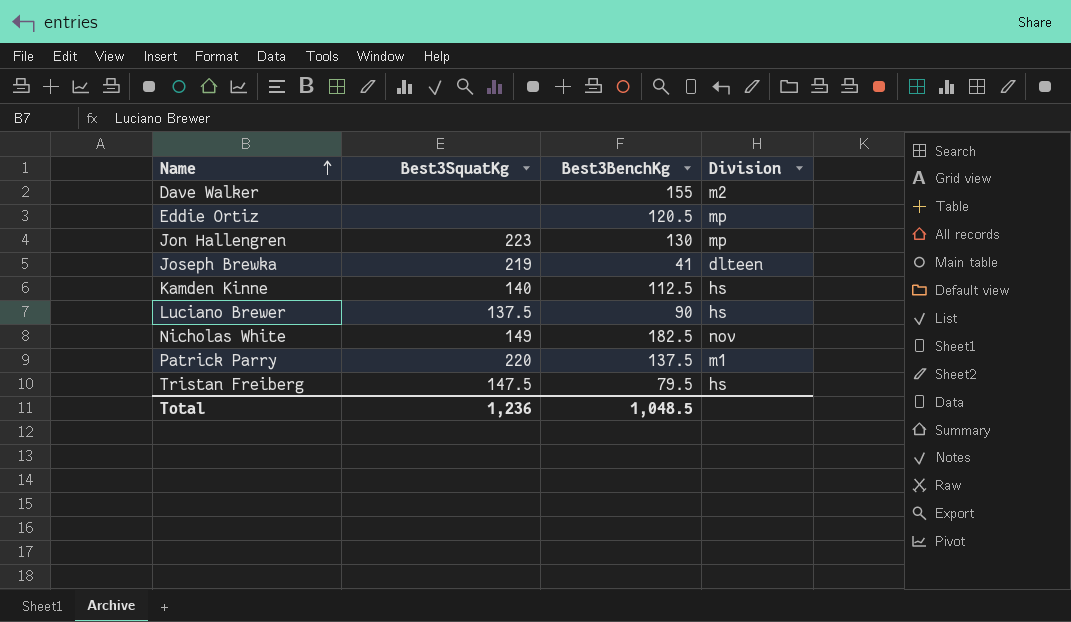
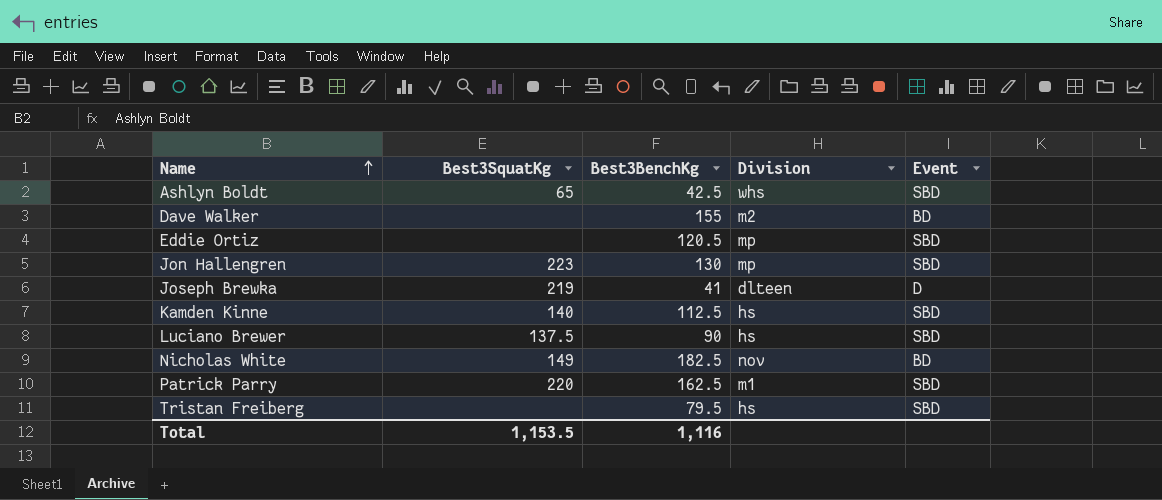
column Event | position: none -> 5
row Ashlyn Boldt: none -> 65 | 42.5 | whs | SBD
Patrick Parry | Best3BenchKg: 137.5 -> 162.5
Tristan Freiberg | Best3SquatKg: 147.5 -> none
Total | Best3SquatKg: 1,236 -> 1,153.5
Total | Best3BenchKg: 1,048.5 -> 1,116

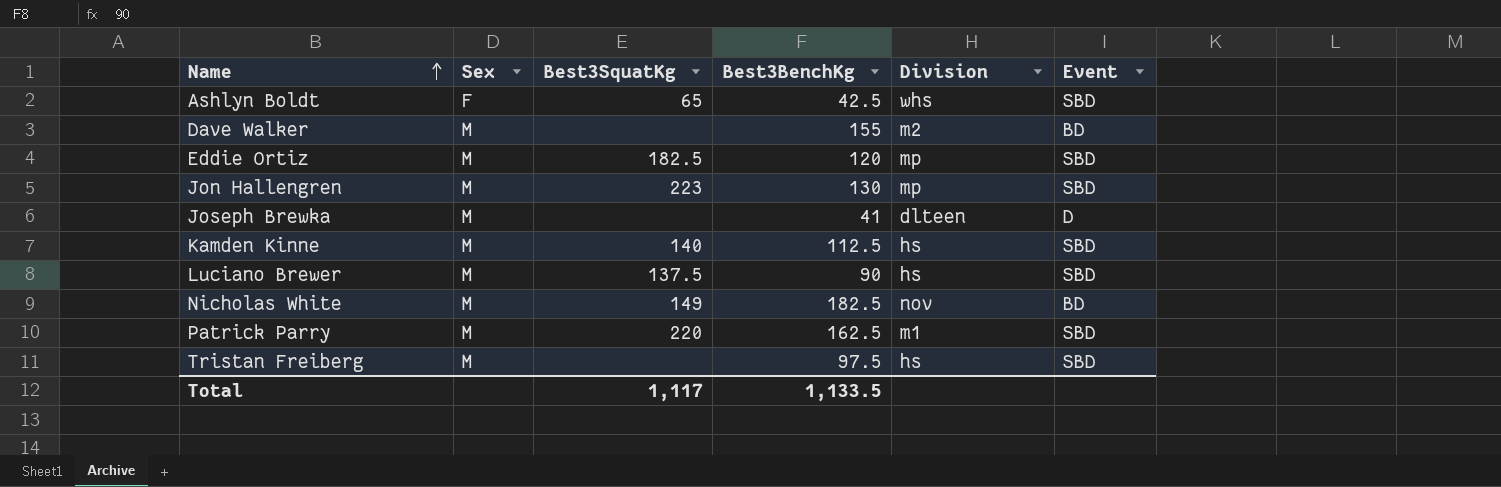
column Sex | position: none -> 2
Eddie Ortiz | Best3SquatKg: none -> 182.5
Eddie Ortiz | Best3BenchKg: 120.5 -> 120
Joseph Brewka | Best3SquatKg: 219 -> none
Tristan Freiberg | Best3BenchKg: 79.5 -> 97.5
Total | Best3SquatKg: 1,153.5 -> 1,117
Total | Best3BenchKg: 1,116 -> 1,133.5

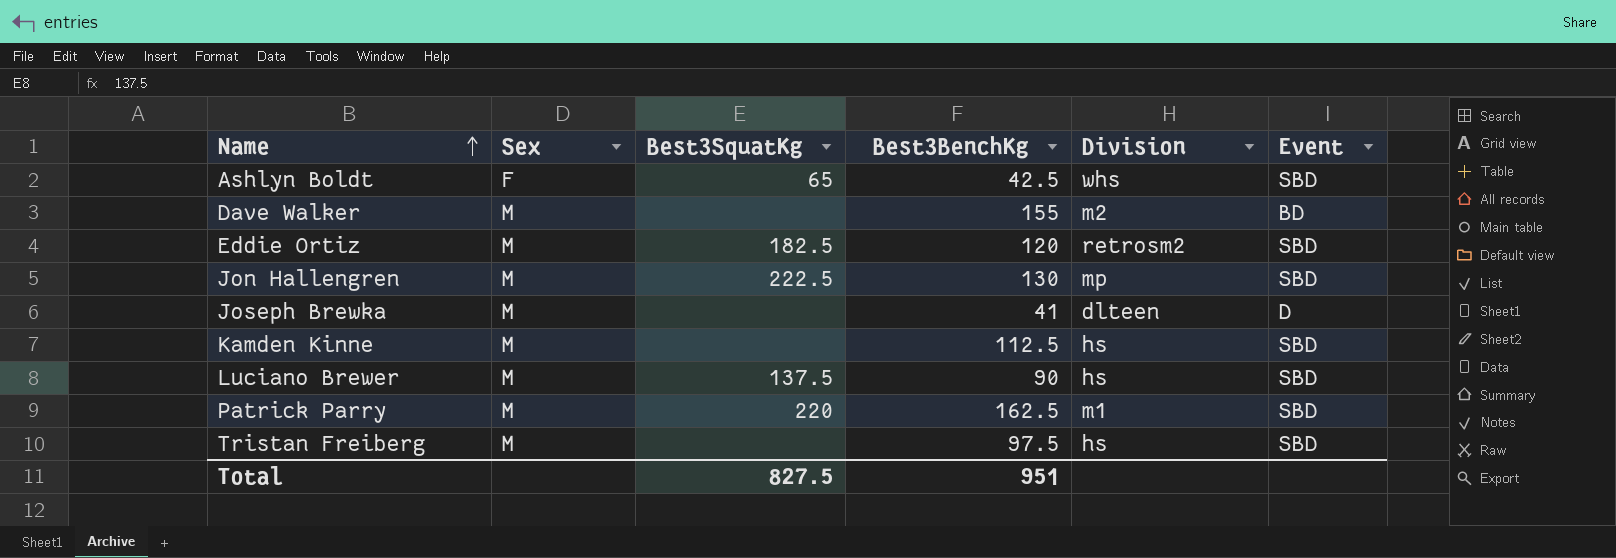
row Nicholas White: M | 149 | 182.5 | nov | BD -> none
Eddie Ortiz | Division: mp -> retrosm2
Jon Hallengren | Best3SquatKg: 223 -> 222.5
Kamden Kinne | Best3SquatKg: 140 -> none
Total | Best3SquatKg: 1,117 -> 827.5
Total | Best3BenchKg: 1,133.5 -> 951

